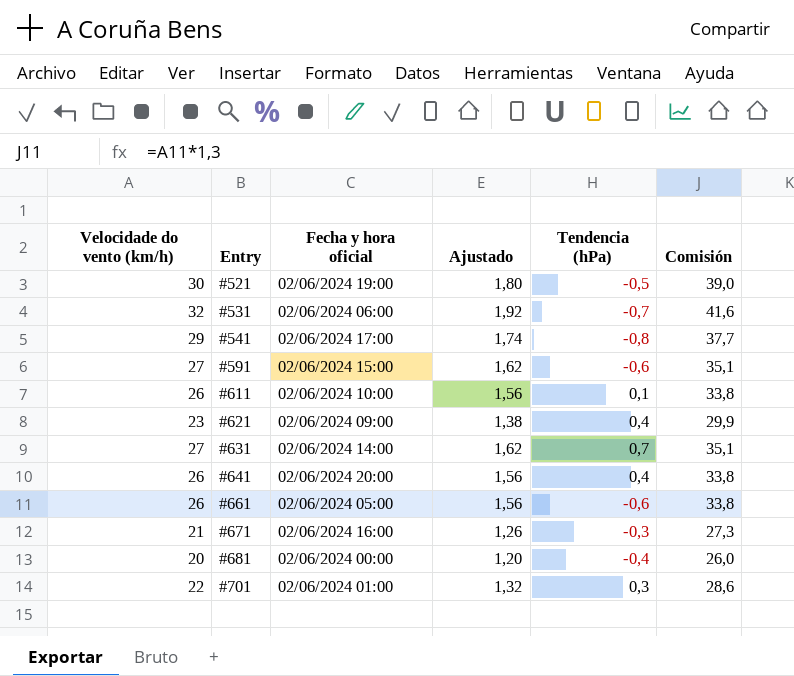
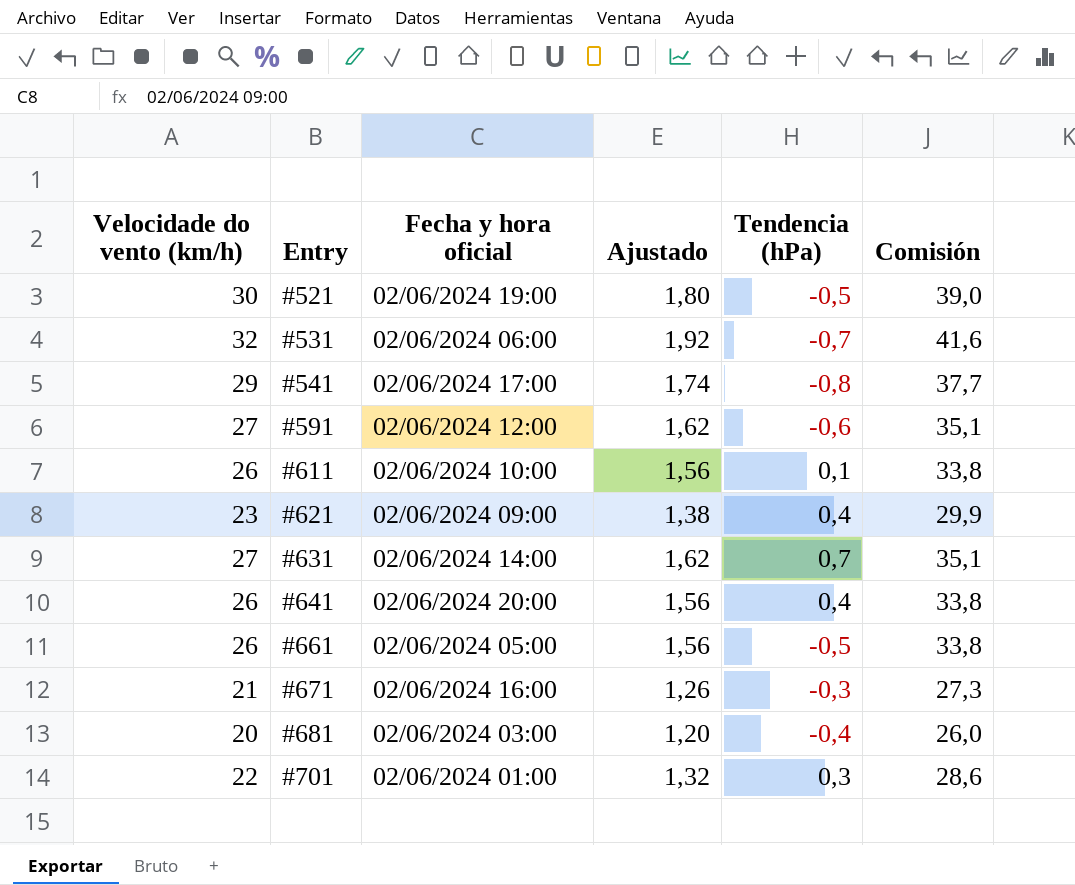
#591 | Fecha y hora oficial: 02/06/2024 15:00 -> 02/06/2024 12:00
#661 | Tendencia (hPa): -0,6 -> -0,5
#681 | Fecha y hora oficial: 02/06/2024 00:00 -> 02/06/2024 03:00

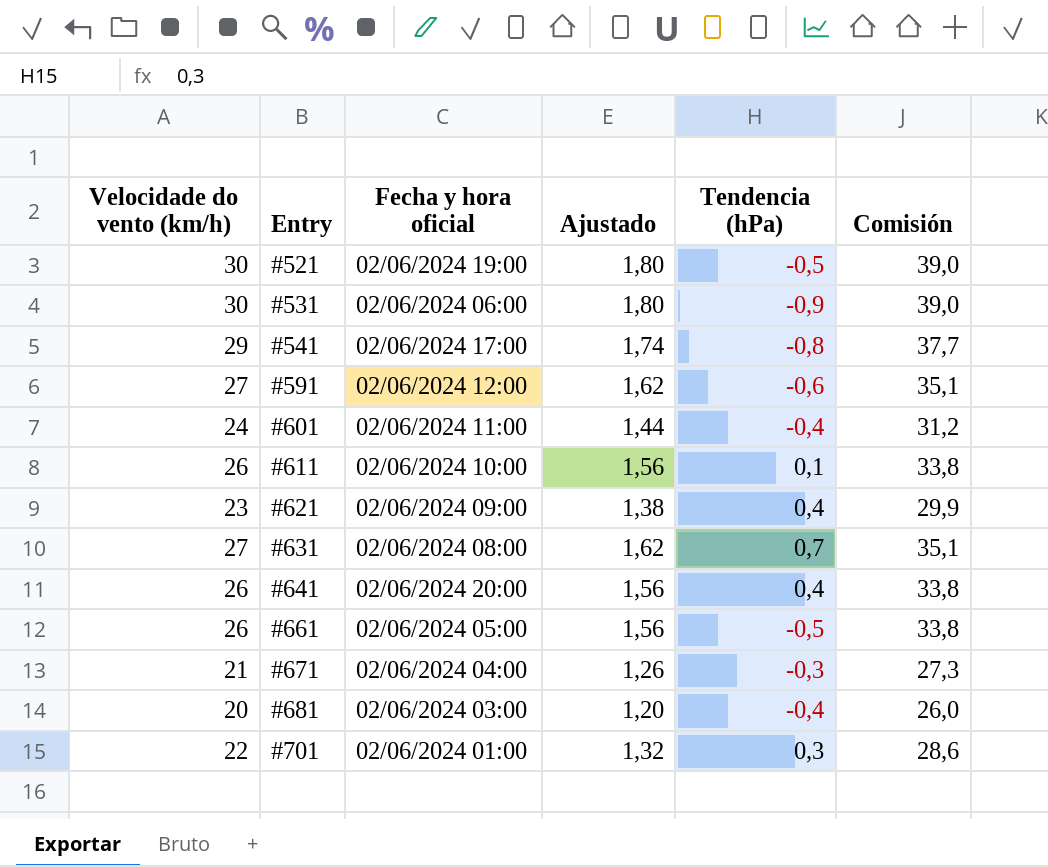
#531 | Velocidade do vento (km/h): 32 -> 30
#531 | Ajustado: 1,92 -> 1,80
#531 | Tendencia (hPa): -0,7 -> -0,9
#531 | Comisión: 41,6 -> 39,0
row #601: none -> 24 | 02/06/2024 11:00 | 1,44 | -0,4 | 31,2
#631 | Fecha y hora oficial: 02/06/2024 14:00 -> 02/06/2024 08:00
#671 | Fecha y hora oficial: 02/06/2024 16:00 -> 02/06/2024 04:00

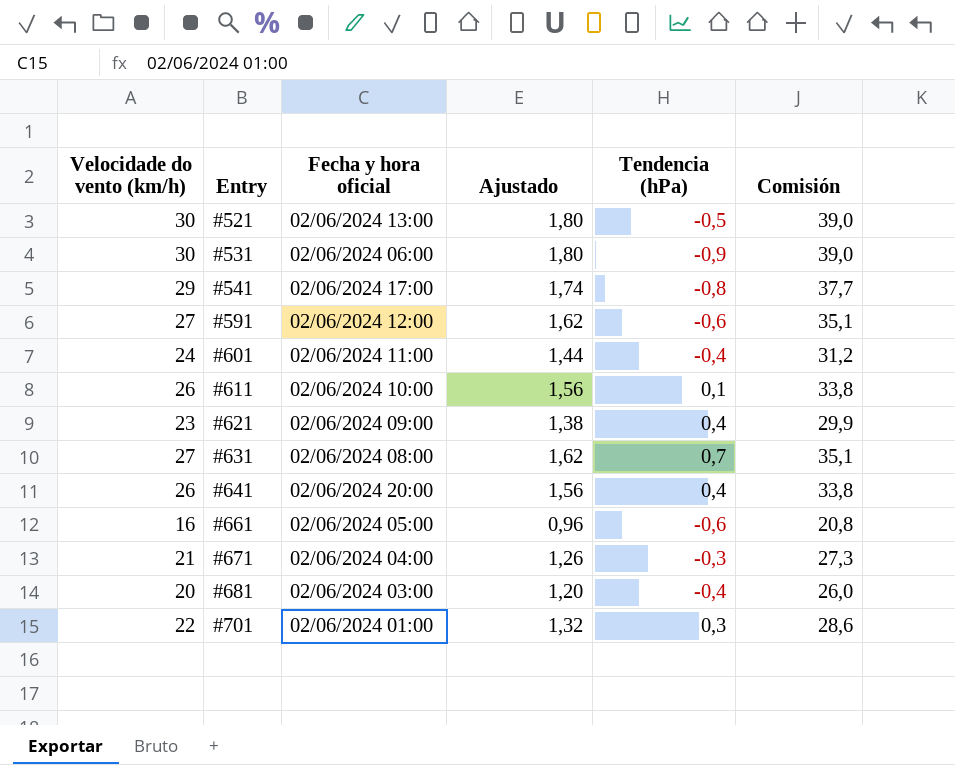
#521 | Fecha y hora oficial: 02/06/2024 19:00 -> 02/06/2024 13:00
#661 | Velocidade do vento (km/h): 26 -> 16
#661 | Ajustado: 1,56 -> 0,96
#661 | Tendencia (hPa): -0,5 -> -0,6
#661 | Comisión: 33,8 -> 20,8

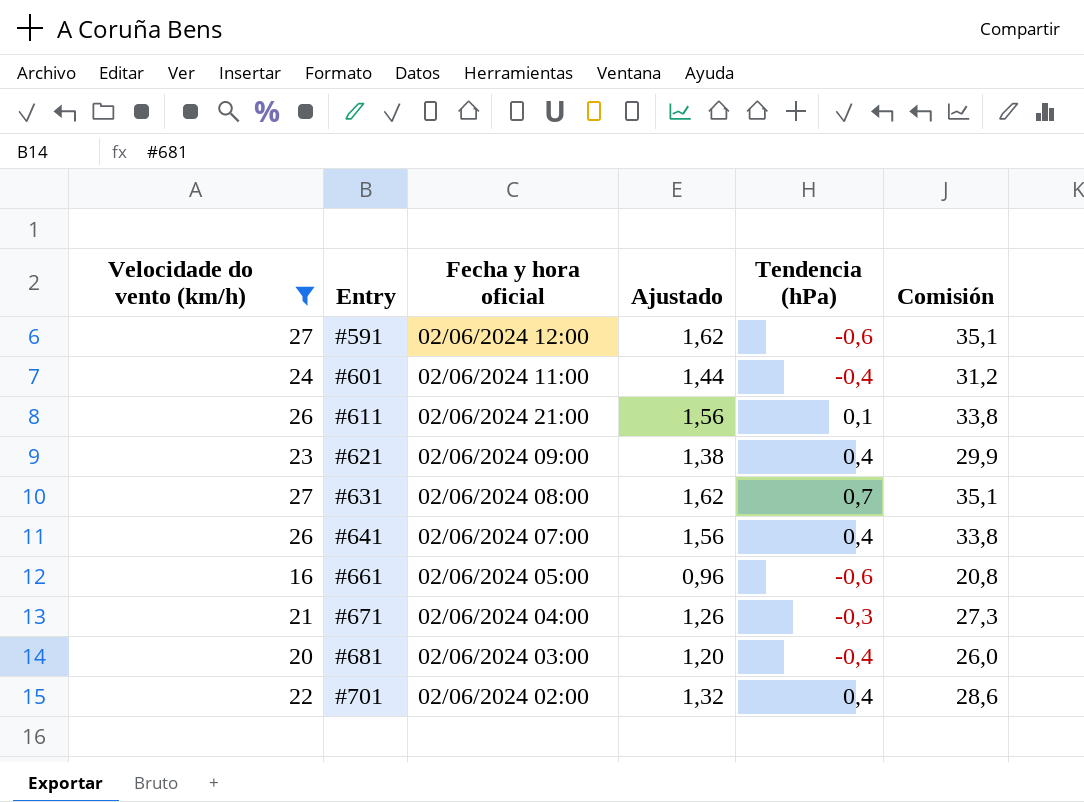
filter: none -> Velocidade do vento (km/h) <= 27
#611 | Fecha y hora oficial: 02/06/2024 10:00 -> 02/06/2024 21:00
#641 | Fecha y hora oficial: 02/06/2024 20:00 -> 02/06/2024 07:00
#701 | Fecha y hora oficial: 02/06/2024 01:00 -> 02/06/2024 02:00
#701 | Tendencia (hPa): 0,3 -> 0,4

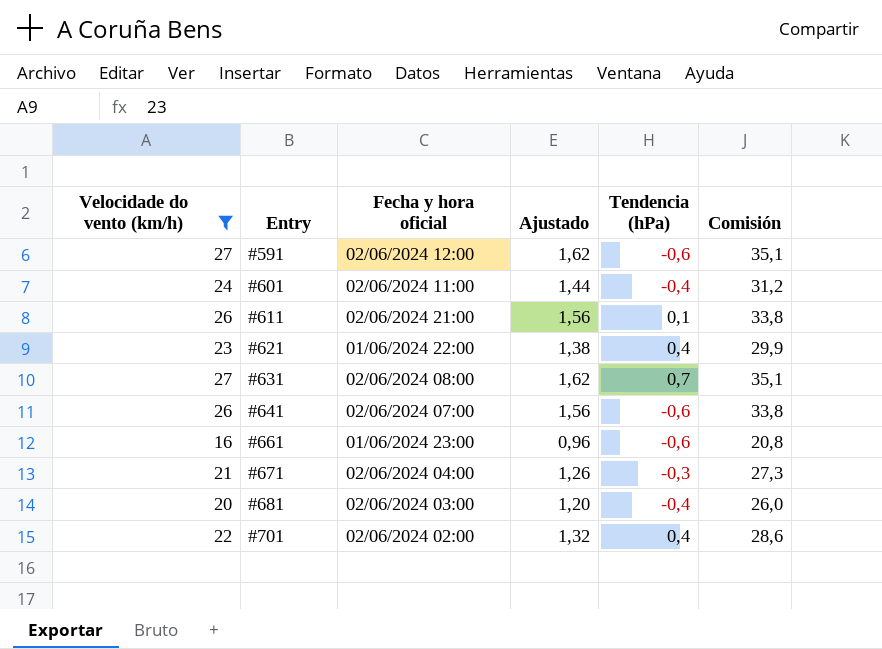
#621 | Fecha y hora oficial: 02/06/2024 09:00 -> 01/06/2024 22:00
#641 | Tendencia (hPa): 0,4 -> -0,6
#661 | Fecha y hora oficial: 02/06/2024 05:00 -> 01/06/2024 23:00

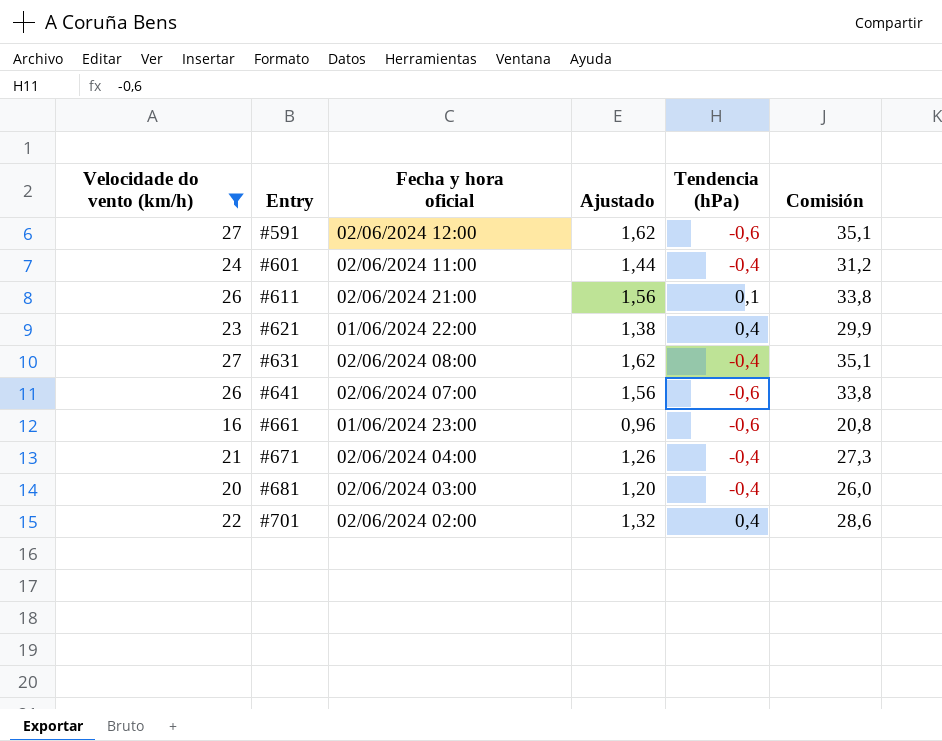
#631 | Tendencia (hPa): 0,7 -> -0,4
#671 | Tendencia (hPa): -0,3 -> -0,4

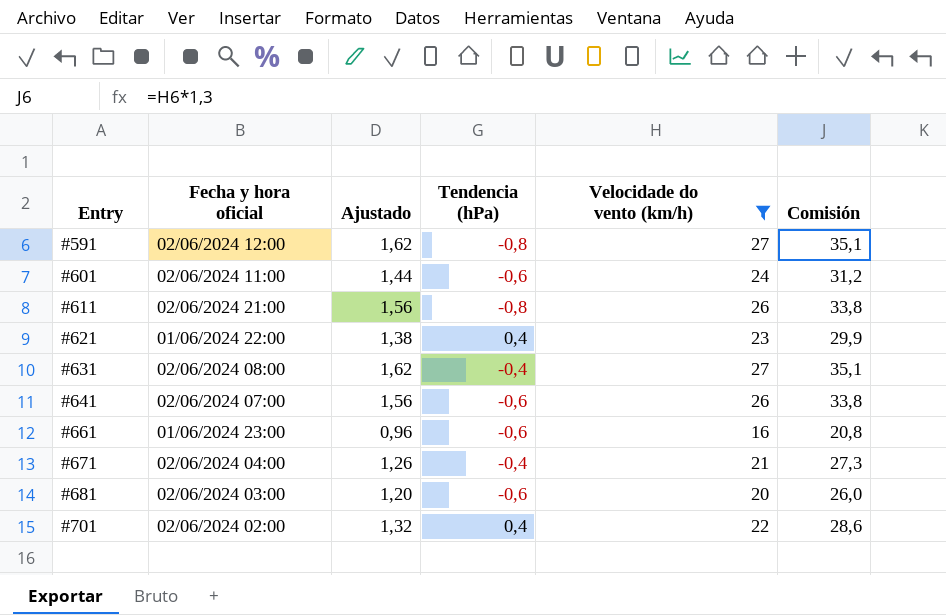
column Velocidade do vento (km/h) | position: 1 -> 5
#591 | Tendencia (hPa): -0,6 -> -0,8
#601 | Tendencia (hPa): -0,4 -> -0,6
#611 | Tendencia (hPa): 0,1 -> -0,8
#681 | Tendencia (hPa): -0,4 -> -0,6

